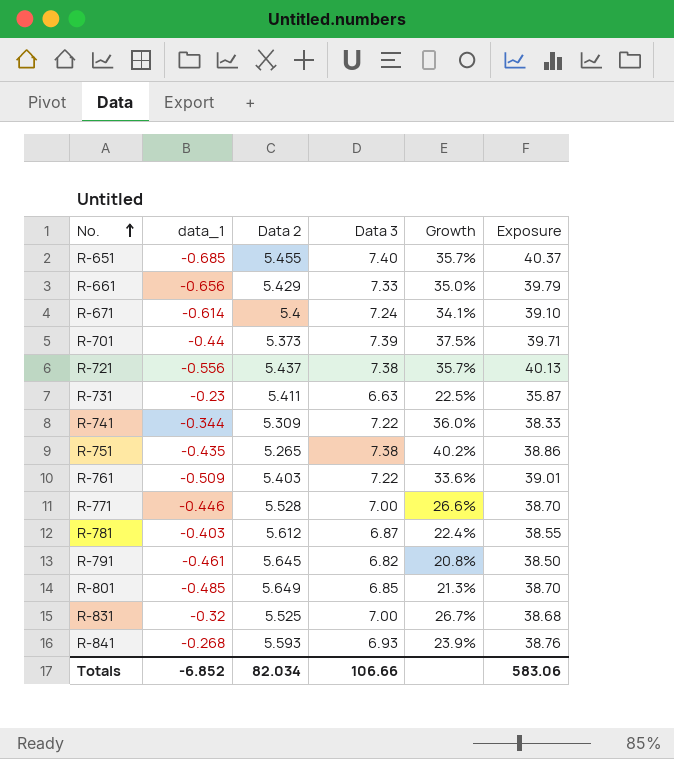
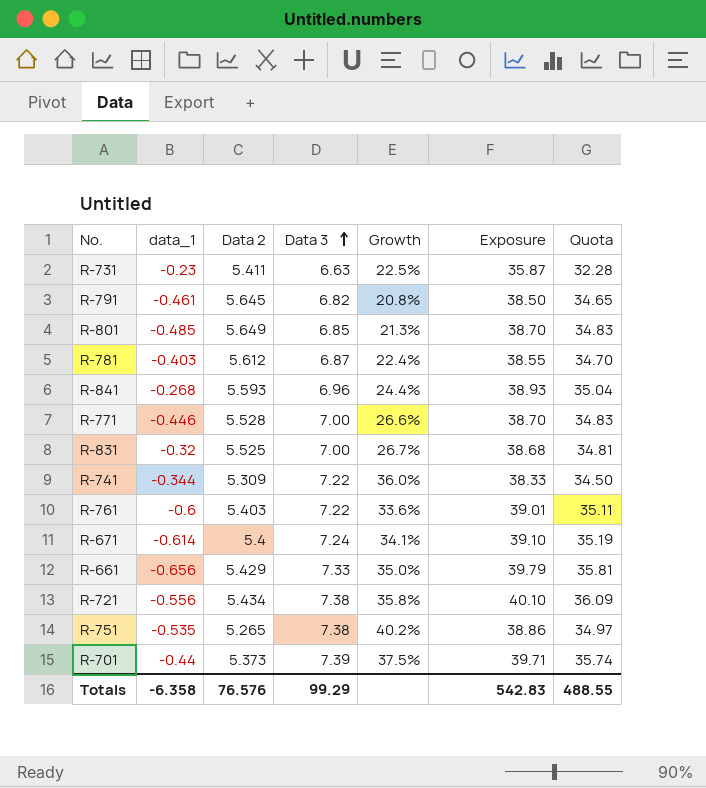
row order: No. ascending -> Data 3 ascending
column Quota | formula: none -> [Exposure] * 0.9
row R-651: -0.685 | 5.455 | 7.40 | 35.7% | 40.37 -> none
R-841 | Data 3: 6.93 -> 6.96
R-841 | Growth: 23.9% -> 24.4%
R-841 | Exposure: 38.76 -> 38.93
R-761 | data_1: -0.509 -> -0.6
R-721 | Data 2: 5.437 -> 5.434
R-721 | Growth: 35.7% -> 35.8%
R-721 | Exposure: 40.13 -> 40.10
R-751 | data_1: -0.435 -> -0.535
Totals | data_1: -6.852 -> -6.358
Totals | Data 2: 82.034 -> 76.576
Totals | Data 3: 106.66 -> 99.29
Totals | Exposure: 583.06 -> 542.83

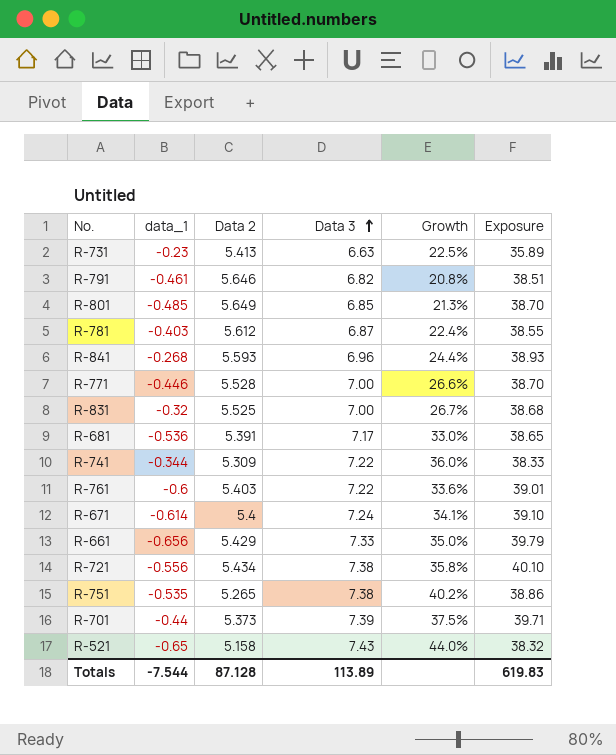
column Quota | formula: [Exposure] * 0.9 -> none
R-731 | Data 2: 5.411 -> 5.413
R-731 | Exposure: 35.87 -> 35.89
R-791 | Data 2: 5.645 -> 5.646
R-791 | Exposure: 38.50 -> 38.51
row R-681: none -> -0.536 | 5.391 | 7.17 | 33.0% | 38.65
row R-521: none -> -0.65 | 5.158 | 7.43 | 44.0% | 38.32
Totals | data_1: -6.358 -> -7.544
Totals | Data 2: 76.576 -> 87.128
Totals | Data 3: 99.29 -> 113.89
Totals | Exposure: 542.83 -> 619.83

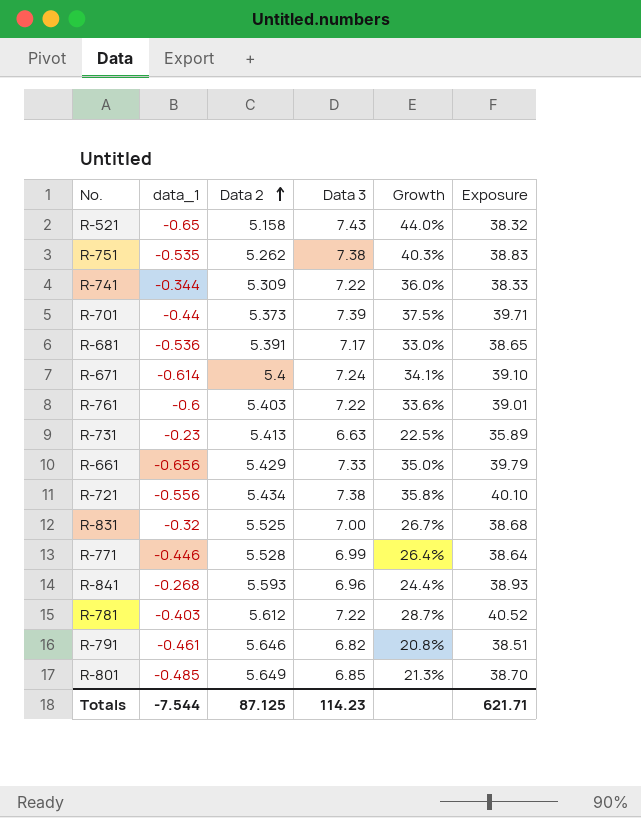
row order: Data 3 ascending -> Data 2 ascending
R-751 | Data 2: 5.265 -> 5.262
R-751 | Growth: 40.2% -> 40.3%
R-751 | Exposure: 38.86 -> 38.83
R-771 | Data 3: 7.00 -> 6.99
R-771 | Growth: 26.6% -> 26.4%
R-771 | Exposure: 38.70 -> 38.64
R-781 | Data 3: 6.87 -> 7.22
R-781 | Growth: 22.4% -> 28.7%
R-781 | Exposure: 38.55 -> 40.52
Totals | Data 2: 87.128 -> 87.125
Totals | Data 3: 113.89 -> 114.23
Totals | Exposure: 619.83 -> 621.71

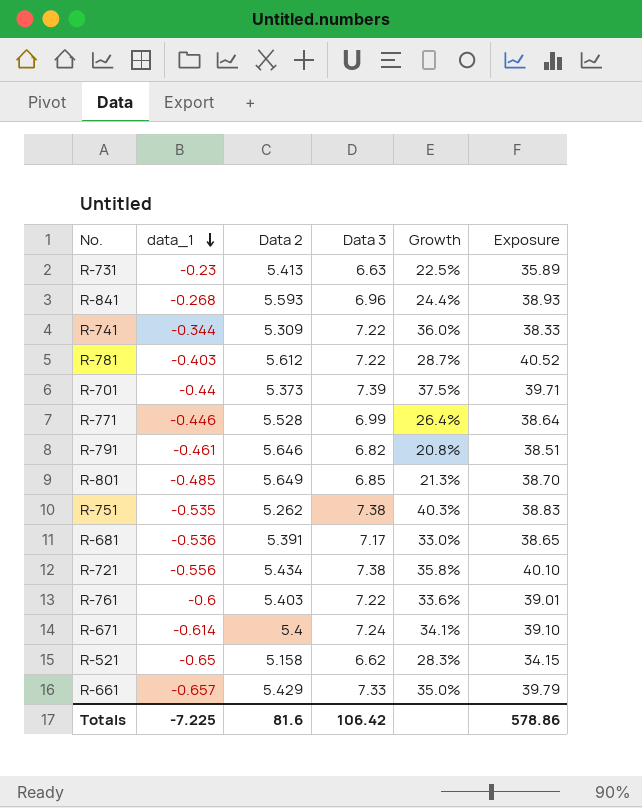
row order: Data 2 ascending -> data_1 descending
row R-831: -0.32 | 5.525 | 7.00 | 26.7% | 38.68 -> none
R-521 | Data 3: 7.43 -> 6.62
R-521 | Growth: 44.0% -> 28.3%
R-521 | Exposure: 38.32 -> 34.15
R-661 | data_1: -0.656 -> -0.657
Totals | data_1: -7.544 -> -7.225
Totals | Data 2: 87.125 -> 81.6
Totals | Data 3: 114.23 -> 106.42
Totals | Exposure: 621.71 -> 578.86

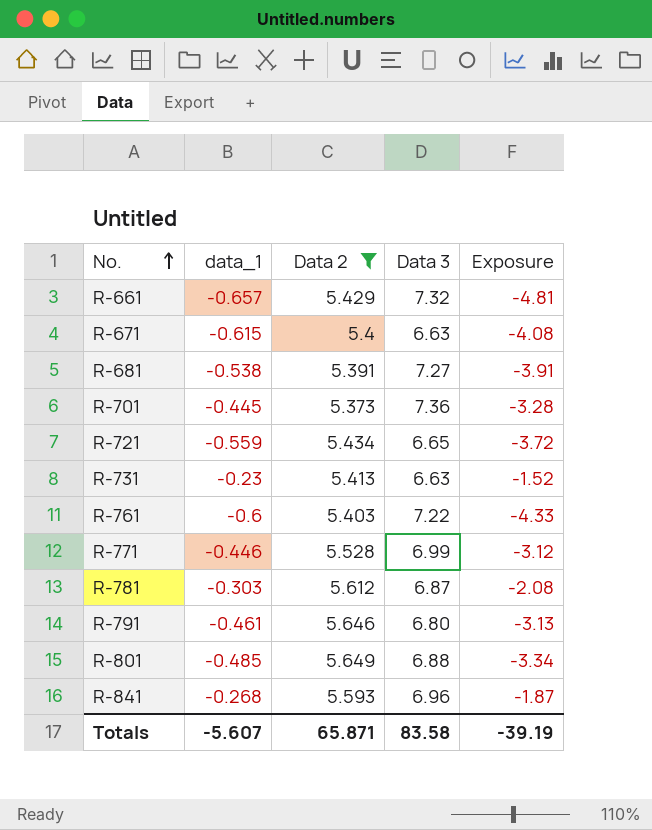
filter: none -> Data 2 >= 5.373
row order: data_1 descending -> No. ascending
column Growth | formula: ([Data 3] - [Data 2]) / [Data 2] -> none
column Exposure | formula: [Data 2] * [Data 3] -> [data_1] * [Data 3]
R-661 | Data 3: 7.33 -> 7.32
R-671 | data_1: -0.614 -> -0.615
R-671 | Data 3: 7.24 -> 6.63
R-681 | data_1: -0.536 -> -0.538
R-681 | Data 3: 7.17 -> 7.27
R-701 | data_1: -0.44 -> -0.445
R-701 | Data 3: 7.39 -> 7.36
R-721 | data_1: -0.556 -> -0.559
R-721 | Data 3: 7.38 -> 6.65
R-781 | data_1: -0.403 -> -0.303
R-781 | Data 3: 7.22 -> 6.87
R-791 | Data 3: 6.82 -> 6.80
R-801 | Data 3: 6.85 -> 6.88
Totals | data_1: -7.225 -> -5.607
Totals | Data 2: 81.6 -> 65.871
Totals | Data 3: 106.42 -> 83.58
Totals | Exposure: 578.86 -> -39.19

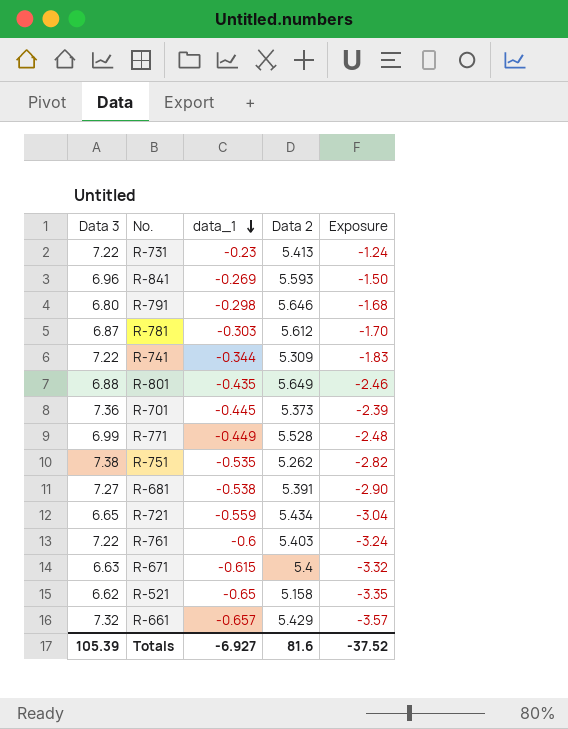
filter: Data 2 >= 5.373 -> none
row order: No. ascending -> data_1 descending
column Data 3 | position: 4 -> 1
column Exposure | formula: [data_1] * [Data 3] -> [data_1] * [Data 2]
R-731 | Data 3: 6.63 -> 7.22
R-841 | data_1: -0.268 -> -0.269
R-791 | data_1: -0.461 -> -0.298
R-801 | data_1: -0.485 -> -0.435
R-771 | data_1: -0.446 -> -0.449
Totals | Data 3: 83.58 -> 105.39
Totals | data_1: -5.607 -> -6.927
Totals | Data 2: 65.871 -> 81.6
Totals | Exposure: -39.19 -> -37.52

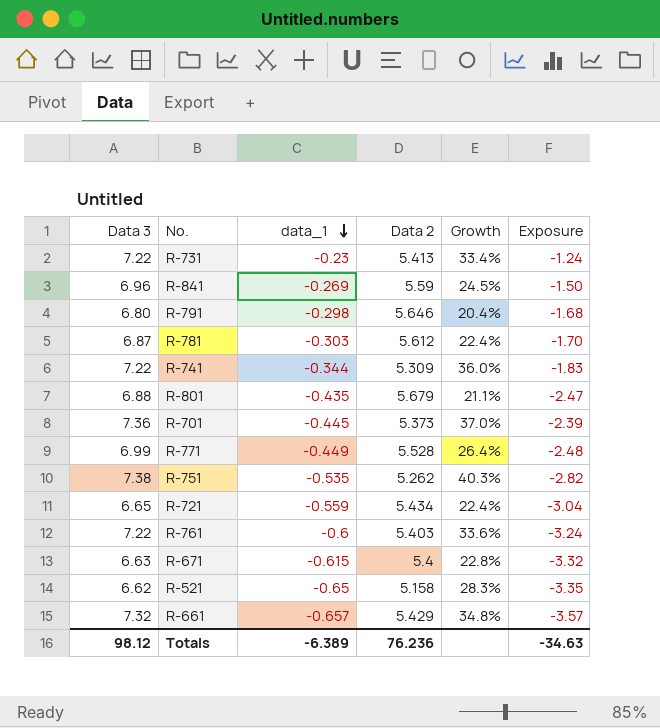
column Growth | formula: none -> ([Data 3] - [Data 2]) / [Data 2]
row R-681: 7.27 | -0.538 | 5.391 | -2.90 -> none
R-841 | Data 2: 5.593 -> 5.59
R-801 | Data 2: 5.649 -> 5.679
R-801 | Exposure: -2.46 -> -2.47
Totals | Data 3: 105.39 -> 98.12
Totals | data_1: -6.927 -> -6.389
Totals | Data 2: 81.6 -> 76.236
Totals | Exposure: -37.52 -> -34.63

